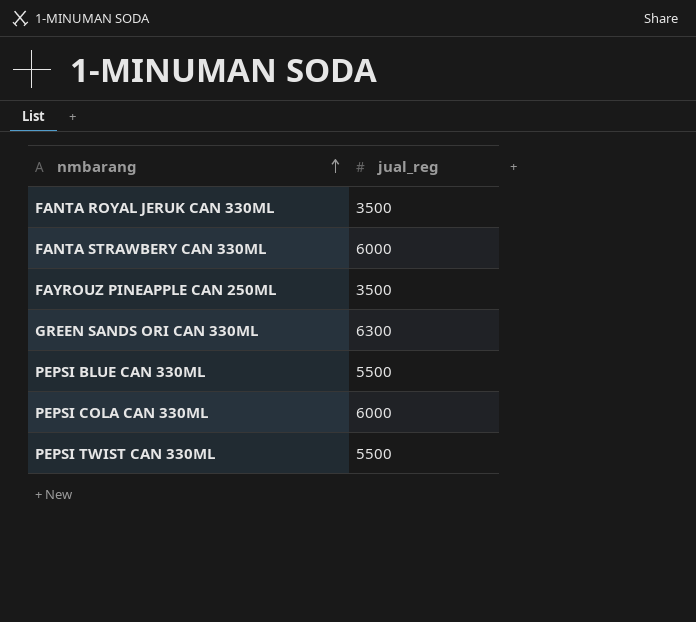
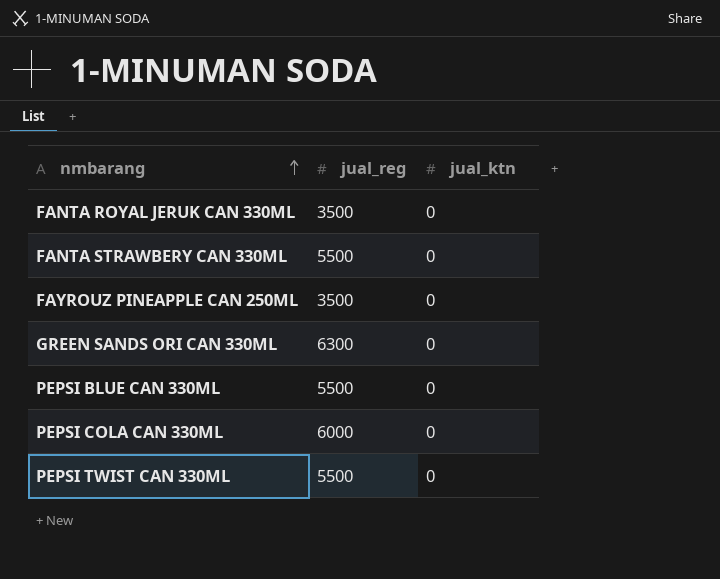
column jual_ktn | position: none -> 3
FANTA STRAWBERY CAN 330ML | jual_reg: 6000 -> 5500

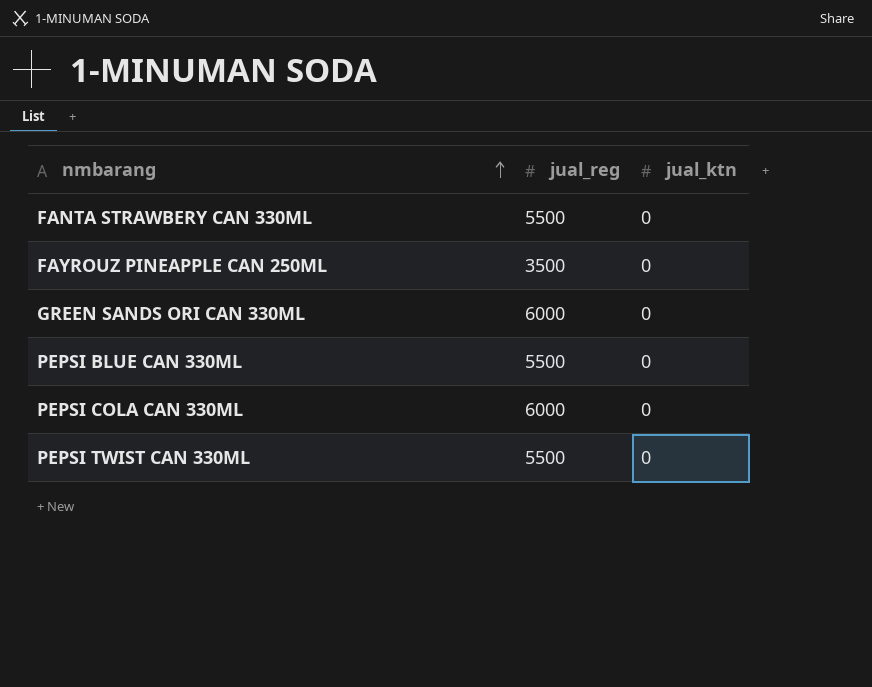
row FANTA ROYAL JERUK CAN 330ML: 3500 | 0 -> none
GREEN SANDS ORI CAN 330ML | jual_reg: 6300 -> 6000

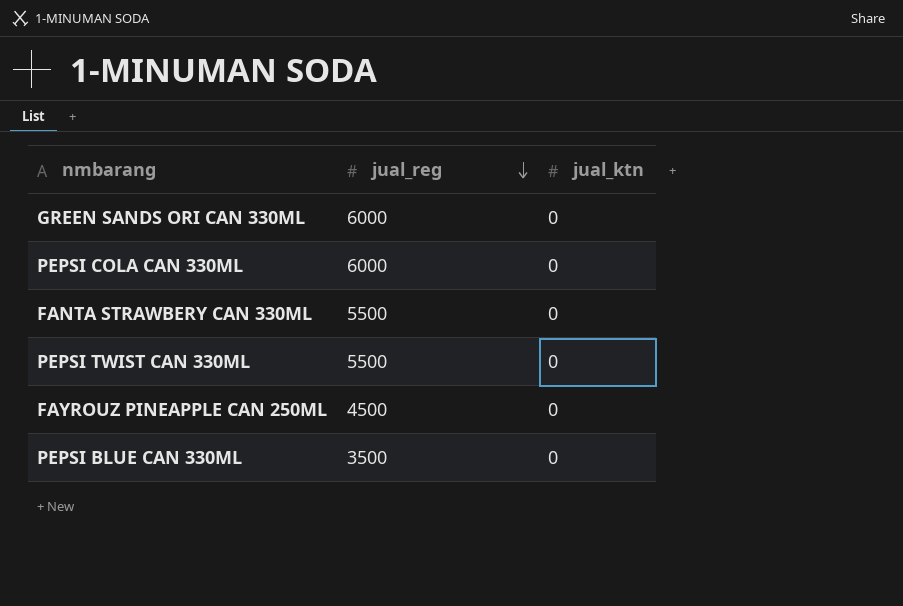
row order: nmbarang ascending -> jual_reg descending
FAYROUZ PINEAPPLE CAN 250ML | jual_reg: 3500 -> 4500
PEPSI BLUE CAN 330ML | jual_reg: 5500 -> 3500

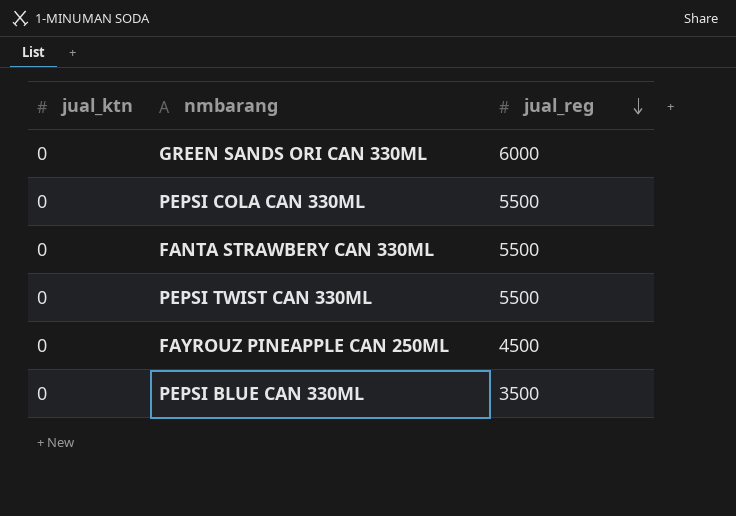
column jual_ktn | position: 3 -> 1
PEPSI COLA CAN 330ML | jual_reg: 6000 -> 5500

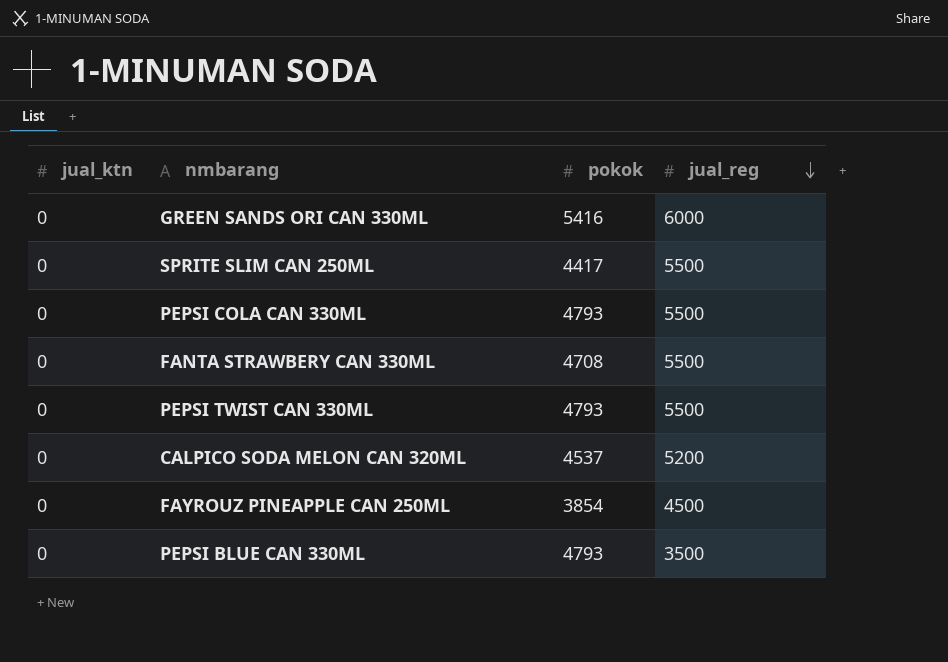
column pokok | position: none -> 3
row SPRITE SLIM CAN 250ML: none -> 0 | 4417 | 5500
row CALPICO SODA MELON CAN 320ML: none -> 0 | 4537 | 5200

